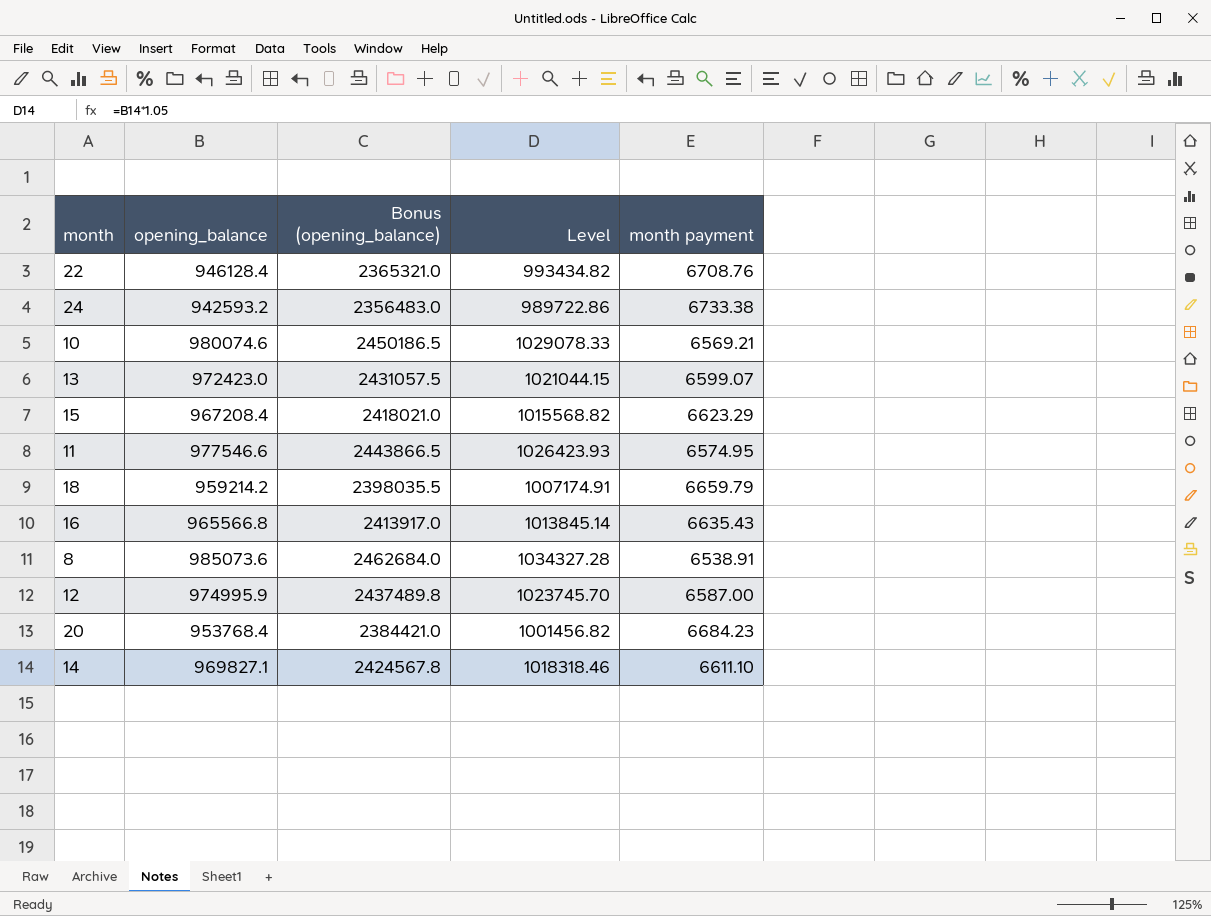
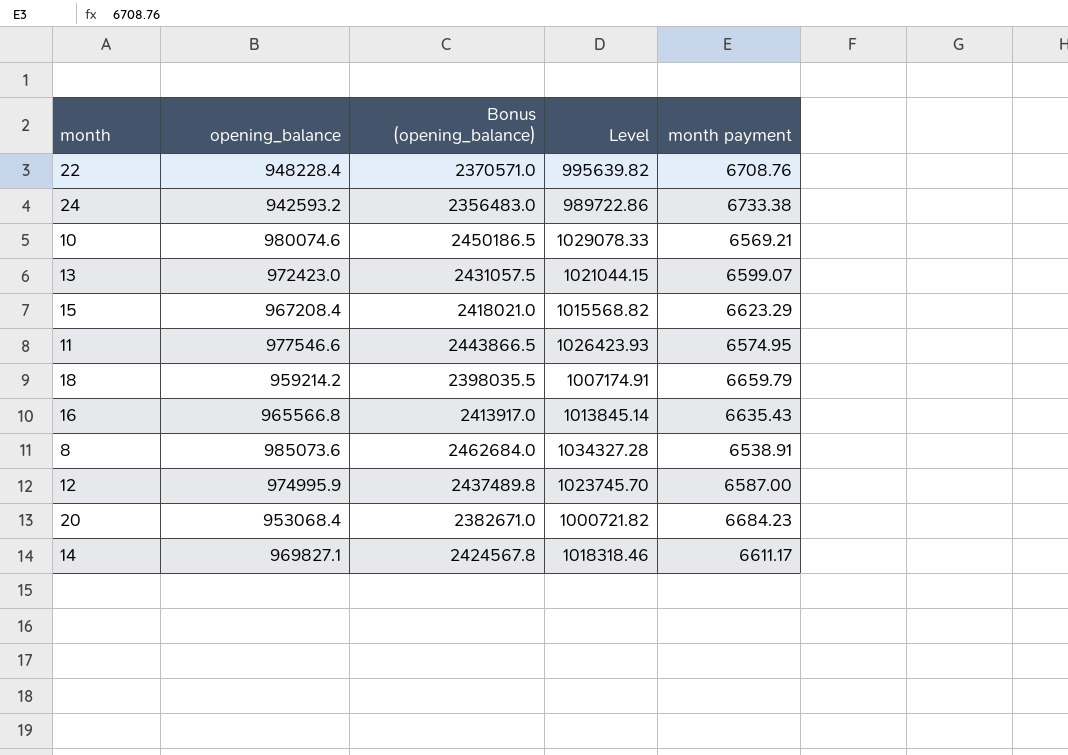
22 | opening_balance: 946128.4 -> 948228.4
22 | Bonus (opening_balance): 2365321.0 -> 2370571.0
22 | Level: 993434.82 -> 995639.82
20 | opening_balance: 953768.4 -> 953068.4
20 | Bonus (opening_balance): 2384421.0 -> 2382671.0
20 | Level: 1001456.82 -> 1000721.82
14 | month payment: 6611.10 -> 6611.17

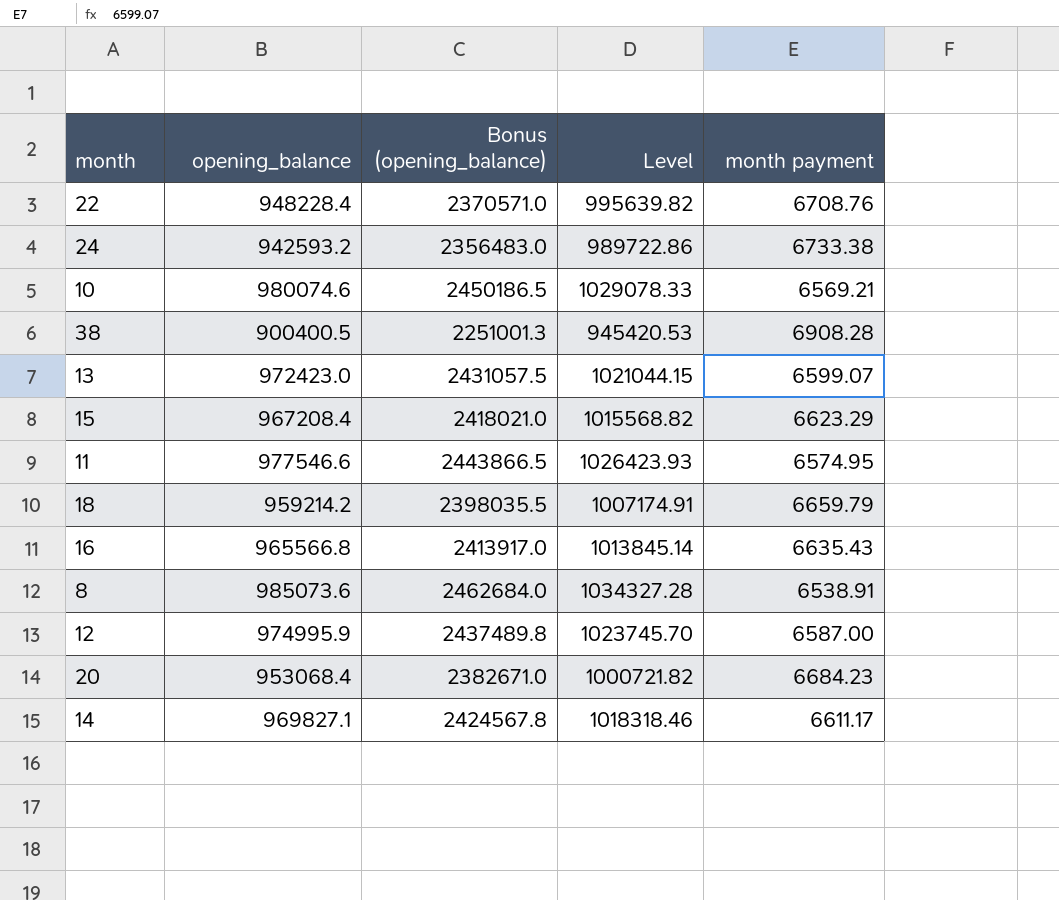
row 38: none -> 900400.5 | 2251001.3 | 945420.53 | 6908.28

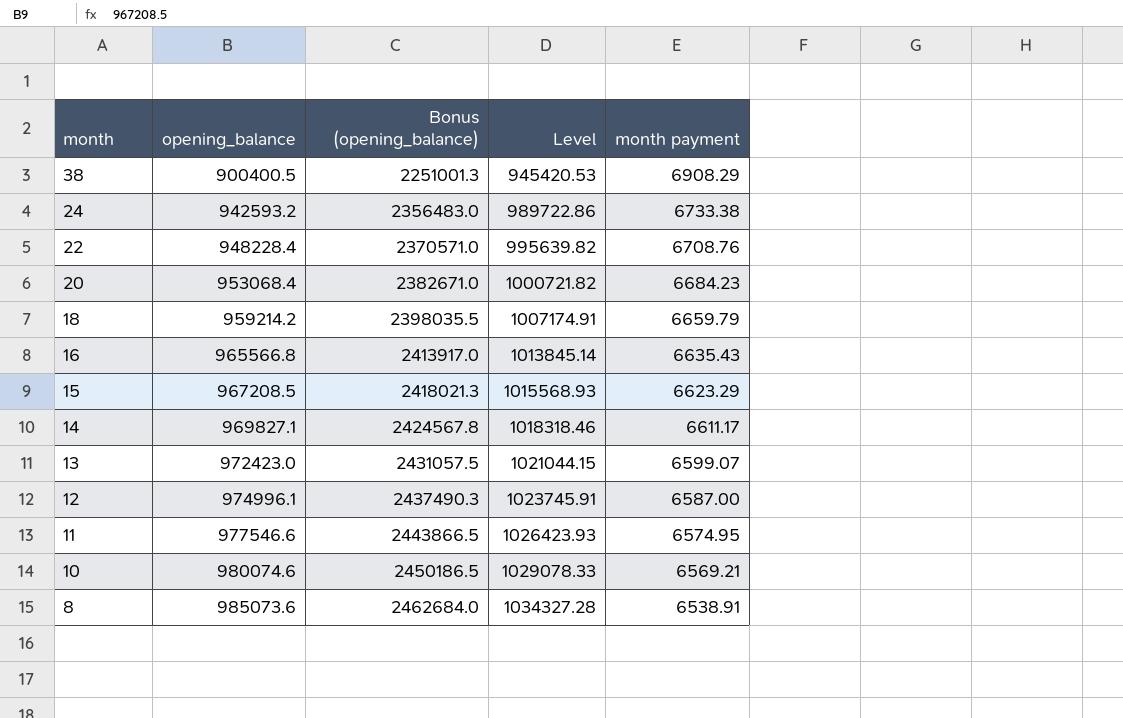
row order: none -> month descending
38 | month payment: 6908.28 -> 6908.29
15 | opening_balance: 967208.4 -> 967208.5
15 | Bonus (opening_balance): 2418021.0 -> 2418021.3
15 | Level: 1015568.82 -> 1015568.93
12 | opening_balance: 974995.9 -> 974996.1
12 | Bonus (opening_balance): 2437489.8 -> 2437490.3
12 | Level: 1023745.70 -> 1023745.91

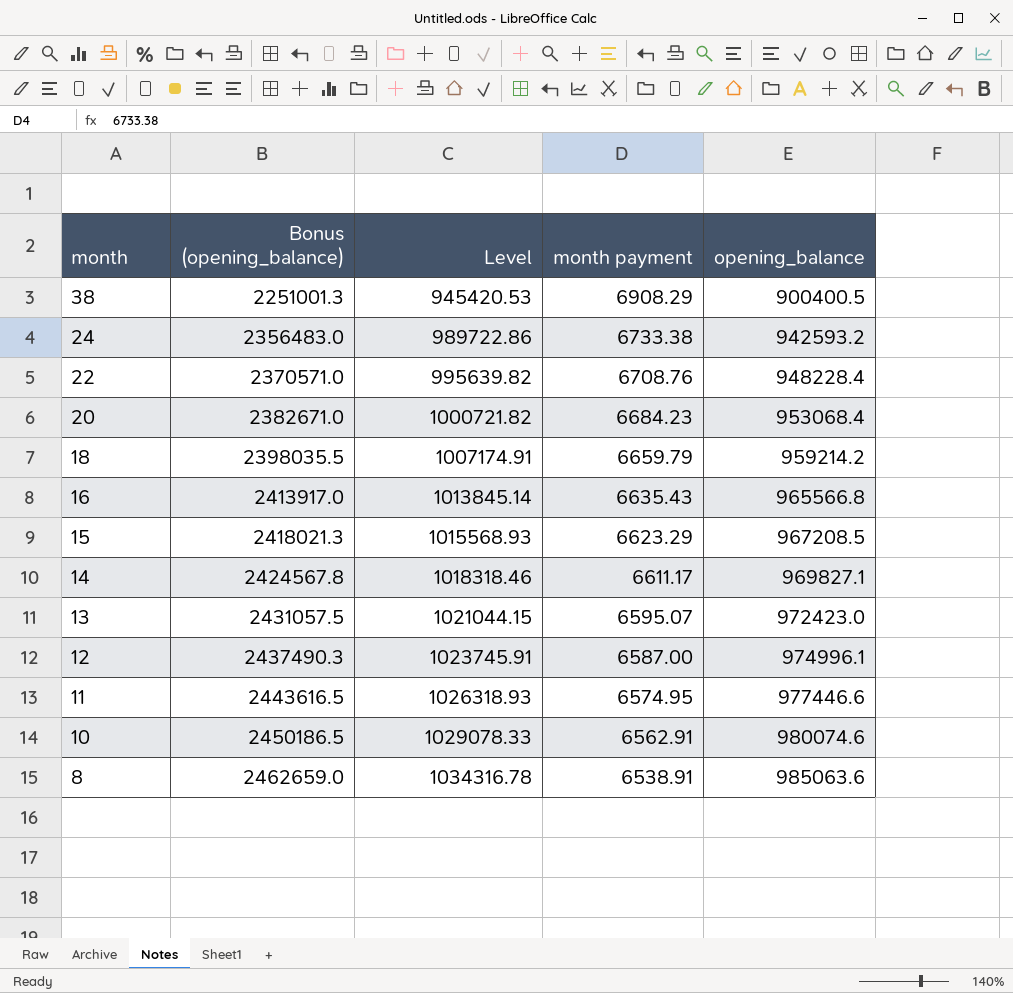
column opening_balance | position: 2 -> 5
13 | month payment: 6599.07 -> 6595.07
11 | Bonus (opening_balance): 2443866.5 -> 2443616.5
11 | Level: 1026423.93 -> 1026318.93
11 | opening_balance: 977546.6 -> 977446.6
10 | month payment: 6569.21 -> 6562.91
8 | Bonus (opening_balance): 2462684.0 -> 2462659.0
8 | Level: 1034327.28 -> 1034316.78
8 | opening_balance: 985073.6 -> 985063.6

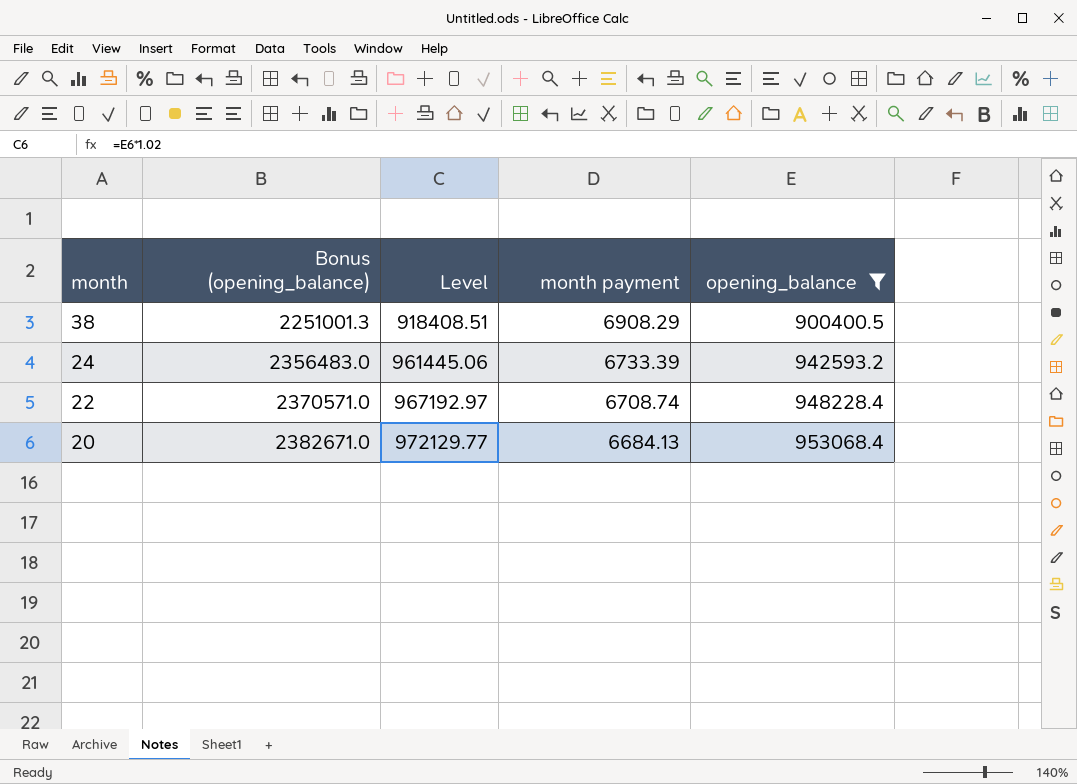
filter: none -> opening_balance <= 953068.4
column Level | formula: [opening_balance] * 1.05 -> [opening_balance] * 1.02
24 | month payment: 6733.38 -> 6733.39
22 | month payment: 6708.76 -> 6708.74
20 | month payment: 6684.23 -> 6684.13

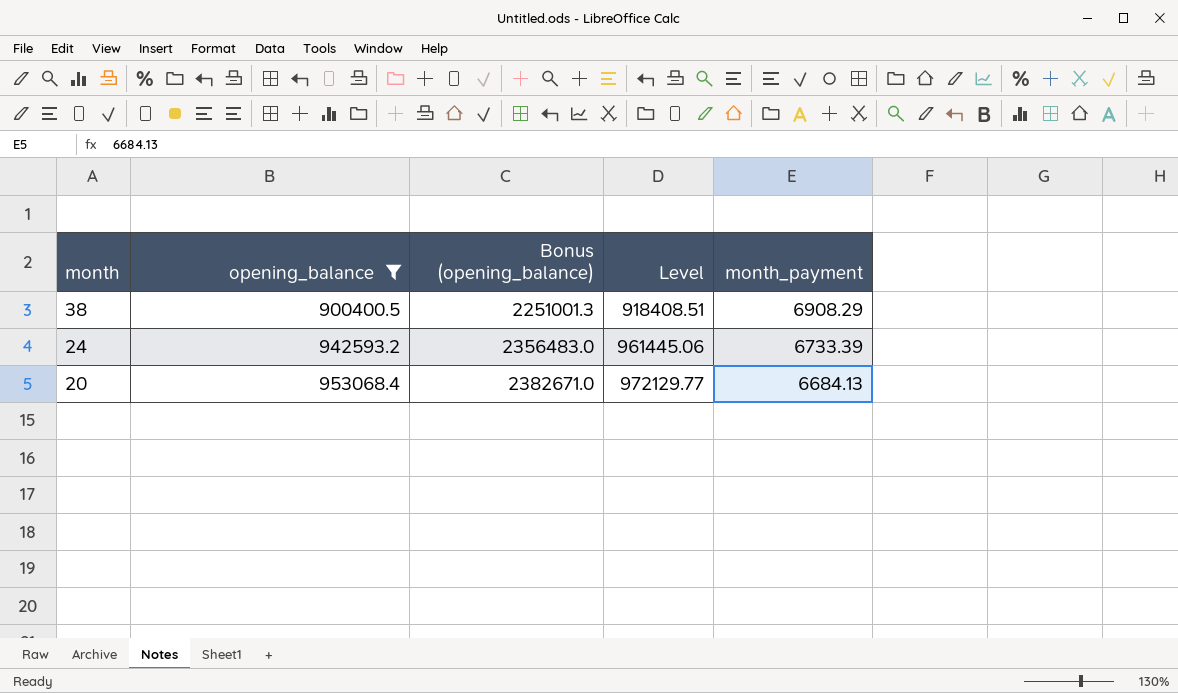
column opening_balance | position: 5 -> 2
column name: month payment -> month_payment
row 22: 2370571.0 | 967192.97 | 6708.74 | 948228.4 -> none

